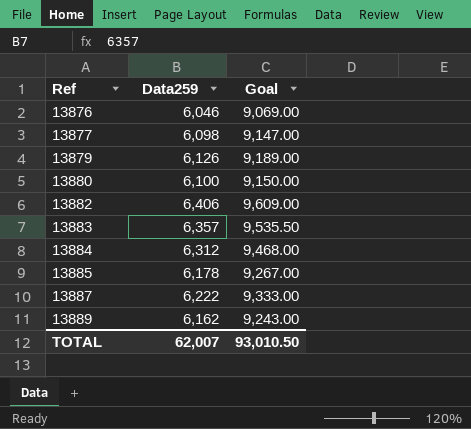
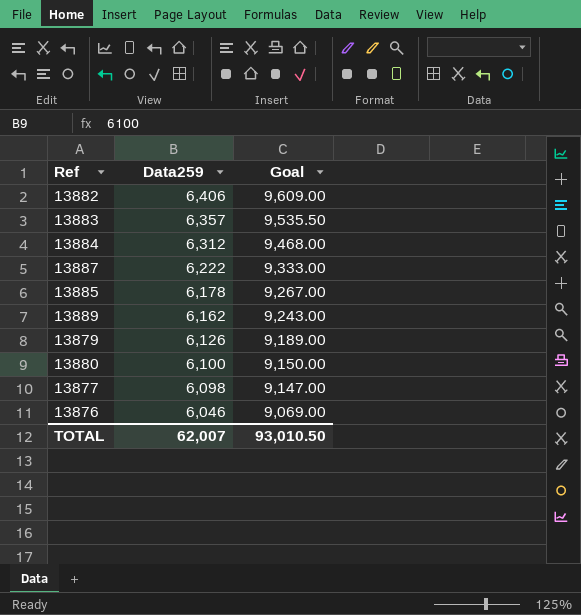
row order: Ref ascending -> Data259 descending

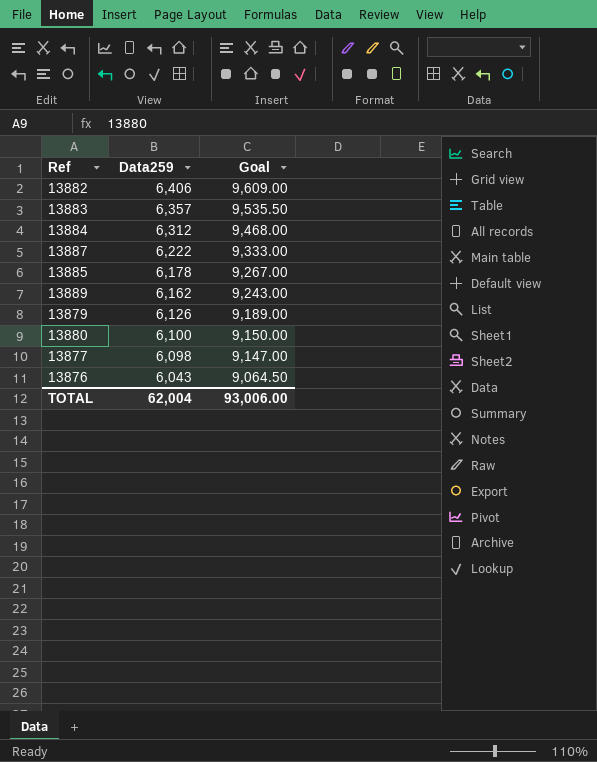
13876 | Data259: 6,046 -> 6,043
13876 | Goal: 9,069.00 -> 9,064.50
TOTAL | Data259: 62,007 -> 62,004
TOTAL | Goal: 93,010.50 -> 93,006.00

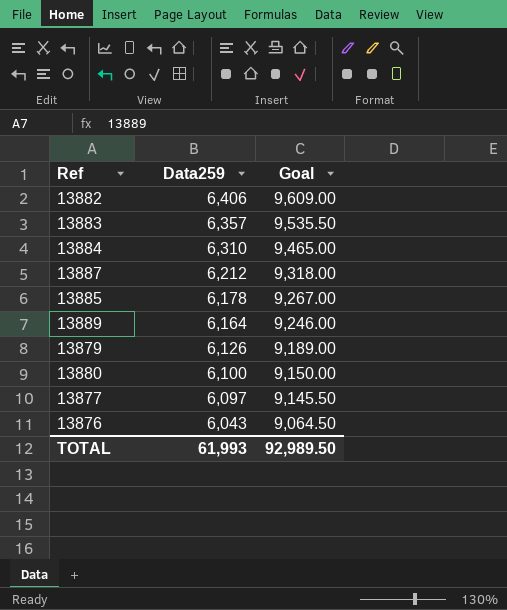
13884 | Data259: 6,312 -> 6,310
13884 | Goal: 9,468.00 -> 9,465.00
13887 | Data259: 6,222 -> 6,212
13887 | Goal: 9,333.00 -> 9,318.00
13889 | Data259: 6,162 -> 6,164
13889 | Goal: 9,243.00 -> 9,246.00
13877 | Data259: 6,098 -> 6,097
13877 | Goal: 9,147.00 -> 9,145.50
TOTAL | Data259: 62,004 -> 61,993
TOTAL | Goal: 93,006.00 -> 92,989.50

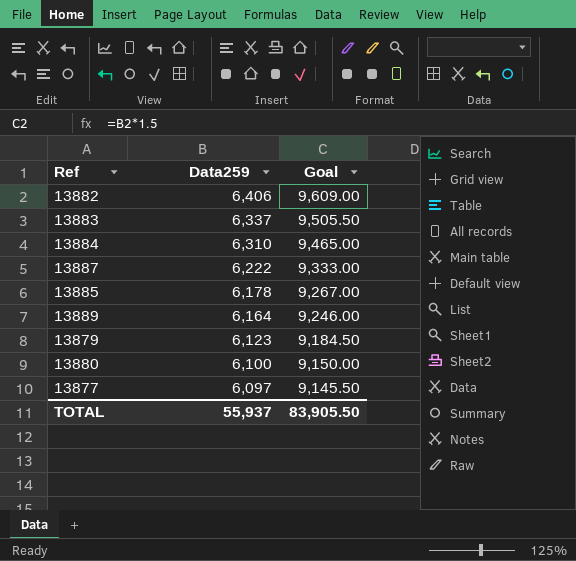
row 13876: 6,043 | 9,064.50 -> none
13883 | Data259: 6,357 -> 6,337
13883 | Goal: 9,535.50 -> 9,505.50
13887 | Data259: 6,212 -> 6,222
13887 | Goal: 9,318.00 -> 9,333.00
13879 | Data259: 6,126 -> 6,123
13879 | Goal: 9,189.00 -> 9,184.50
TOTAL | Data259: 61,993 -> 55,937
TOTAL | Goal: 92,989.50 -> 83,905.50

